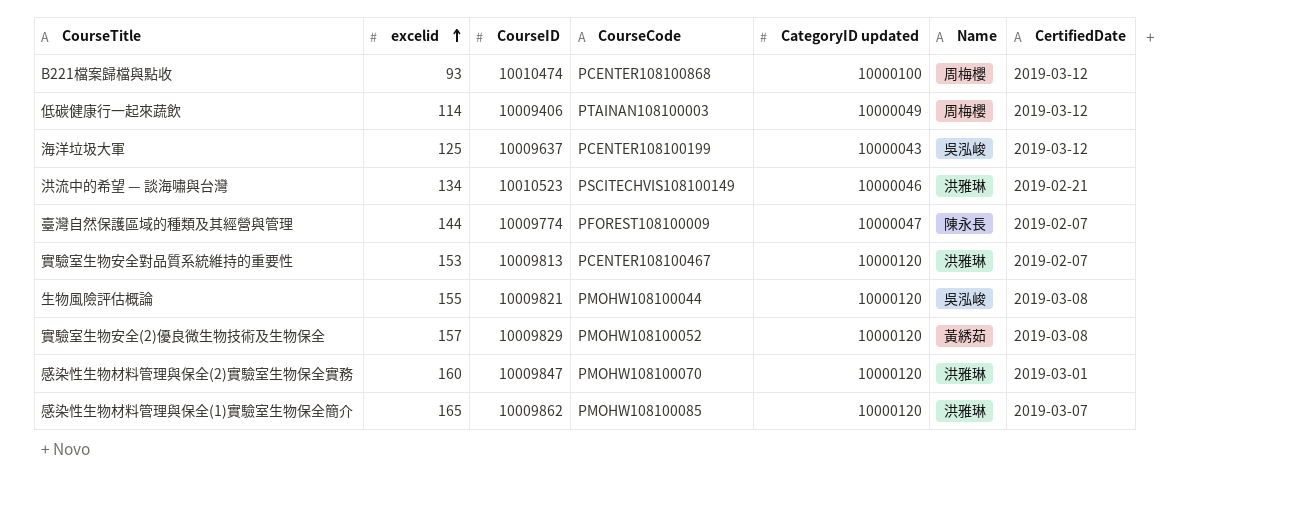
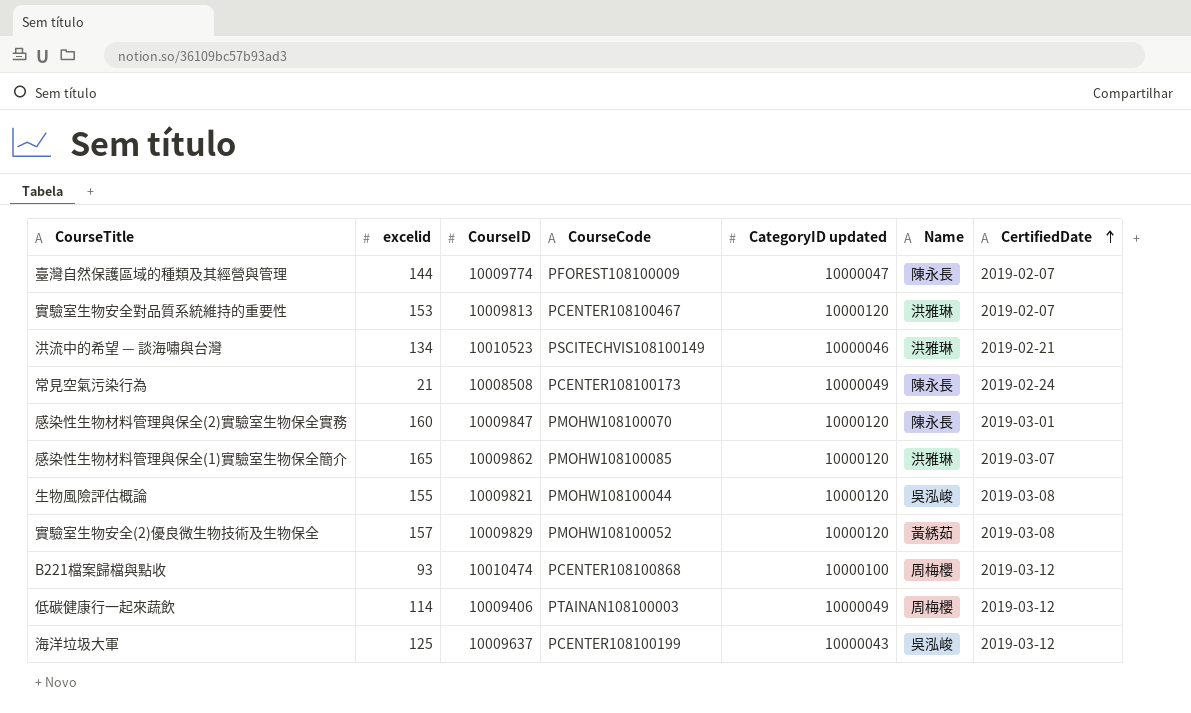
row order: excelid ascending -> CertifiedDate ascending
row 常見空氣污染行為: none -> 21 | 10008508 | PCENTER108100173 | 10000049 | 陳永長 | 2019-02-24
感染性生物材料管理與保全(2)實驗室生物保全實務 | Name: 洪雅琳 -> 陳永長

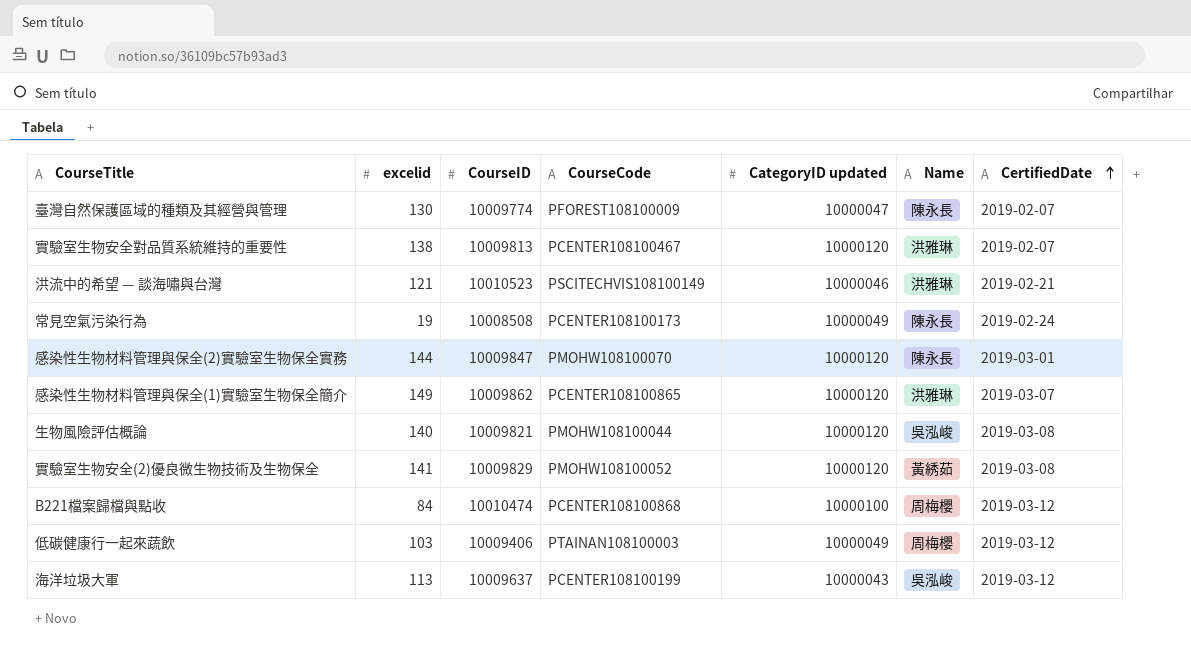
臺灣自然保護區域的種類及其經營與管理 | excelid: 144 -> 130
實驗室生物安全對品質系統維持的重要性 | excelid: 153 -> 138
洪流中的希望 — 談海嘯與台灣 | excelid: 134 -> 121
常見空氣污染行為 | excelid: 21 -> 19
感染性生物材料管理與保全(2)實驗室生物保全實務 | excelid: 160 -> 144
感染性生物材料管理與保全(1)實驗室生物保全簡介 | excelid: 165 -> 149
感染性生物材料管理與保全(1)實驗室生物保全簡介 | CourseCode: PMOHW108100085 -> PCENTER108100865
生物風險評估概論 | excelid: 155 -> 140
實驗室生物安全(2)優良微生物技術及生物保全 | excelid: 157 -> 141
B221檔案歸檔與點收 | excelid: 93 -> 84
低碳健康行一起來蔬飲 | excelid: 114 -> 103
海洋垃圾大軍 | excelid: 125 -> 113

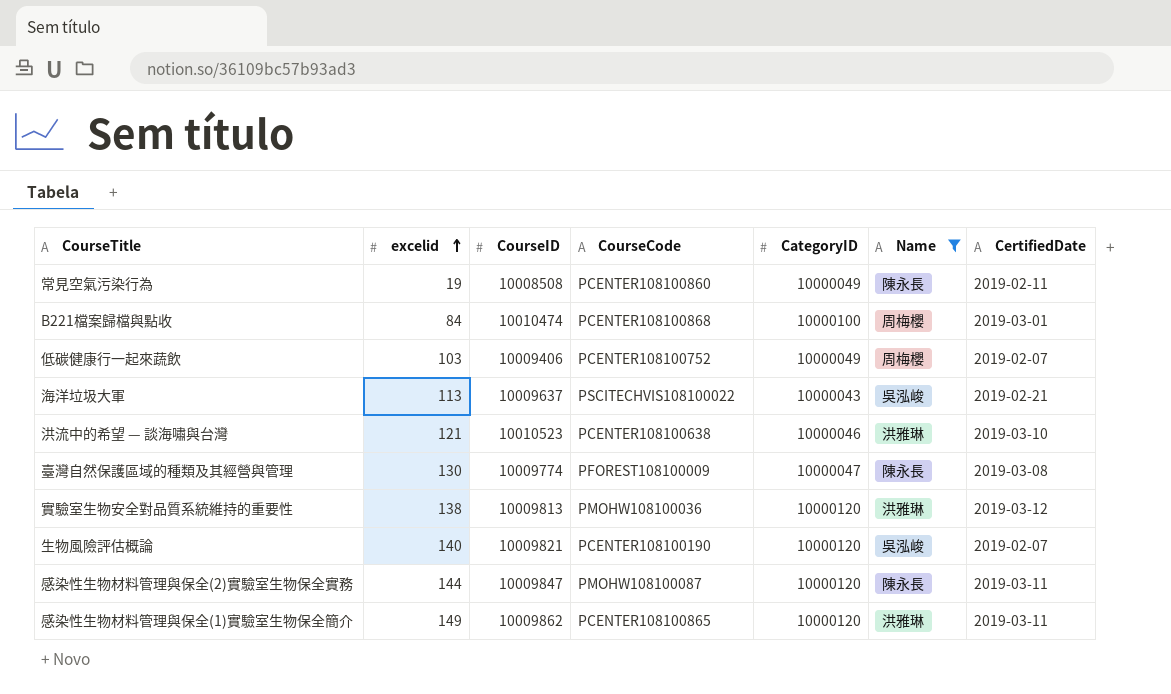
filter: none -> Name != 黃綉茹
row order: CertifiedDate ascending -> excelid ascending
column name: CategoryID updated -> CategoryID
常見空氣污染行為 | CourseCode: PCENTER108100173 -> PCENTER108100860
常見空氣污染行為 | CertifiedDate: 2019-02-24 -> 2019-02-11
B221檔案歸檔與點收 | CertifiedDate: 2019-03-12 -> 2019-03-01
低碳健康行一起來蔬飲 | CourseCode: PTAINAN108100003 -> PCENTER108100752
低碳健康行一起來蔬飲 | CertifiedDate: 2019-03-12 -> 2019-02-07
海洋垃圾大軍 | CourseCode: PCENTER108100199 -> PSCITECHVIS108100022
海洋垃圾大軍 | CertifiedDate: 2019-03-12 -> 2019-02-21
洪流中的希望 — 談海嘯與台灣 | CourseCode: PSCITECHVIS108100149 -> PCENTER108100638
洪流中的希望 — 談海嘯與台灣 | CertifiedDate: 2019-02-21 -> 2019-03-10
臺灣自然保護區域的種類及其經營與管理 | CertifiedDate: 2019-02-07 -> 2019-03-08
實驗室生物安全對品質系統維持的重要性 | CourseCode: PCENTER108100467 -> PMOHW108100036
實驗室生物安全對品質系統維持的重要性 | CertifiedDate: 2019-02-07 -> 2019-03-12
生物風險評估概論 | CourseCode: PMOHW108100044 -> PCENTER108100190
生物風險評估概論 | CertifiedDate: 2019-03-08 -> 2019-02-07
感染性生物材料管理與保全(2)實驗室生物保全實務 | CourseCode: PMOHW108100070 -> PMOHW108100087
感染性生物材料管理與保全(2)實驗室生物保全實務 | CertifiedDate: 2019-03-01 -> 2019-03-11
感染性生物材料管理與保全(1)實驗室生物保全簡介 | CertifiedDate: 2019-03-07 -> 2019-03-11

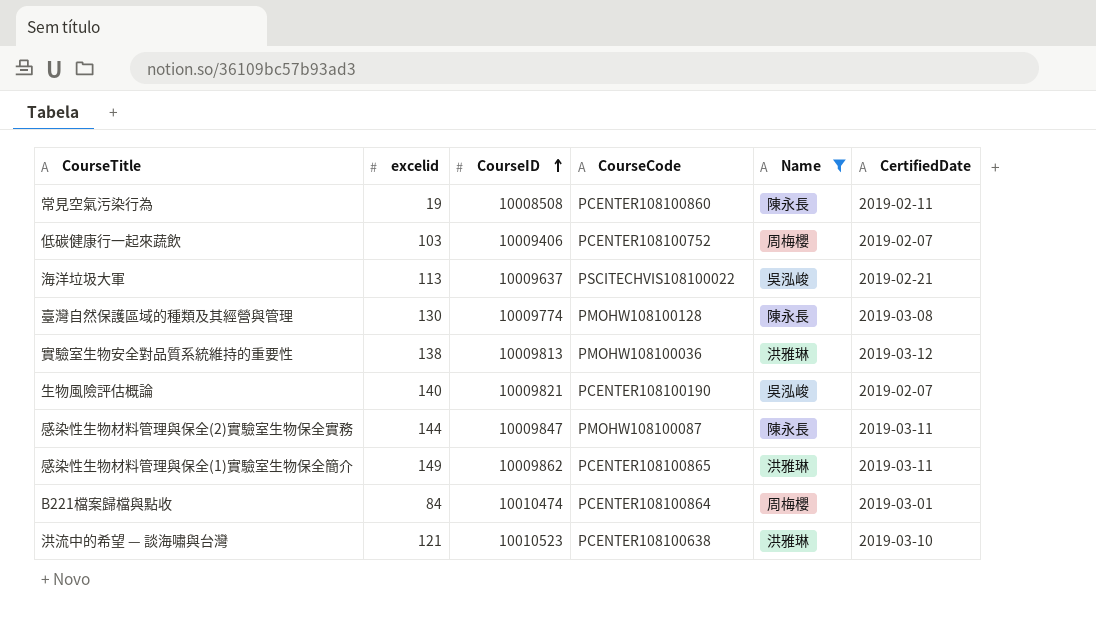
row order: excelid ascending -> CourseID ascending
column CategoryID | position: 5 -> none
臺灣自然保護區域的種類及其經營與管理 | CourseCode: PFOREST108100009 -> PMOHW108100128
B221檔案歸檔與點收 | CourseCode: PCENTER108100868 -> PCENTER108100864

